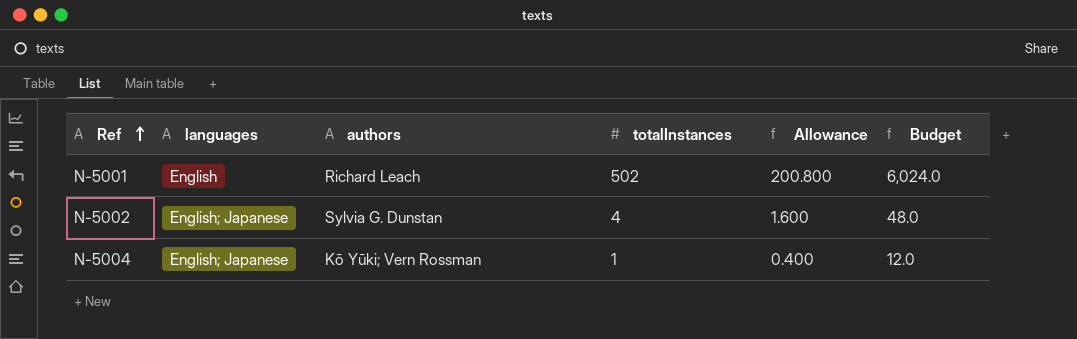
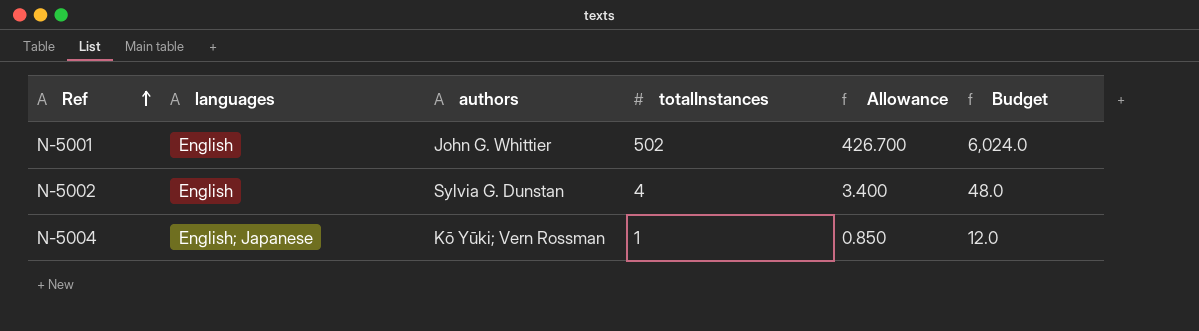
column Allowance | formula: [totalInstances] * 0.4 -> [totalInstances] * 0.85
N-5001 | authors: Richard Leach -> John G. Whittier
N-5002 | languages: English; Japanese -> English

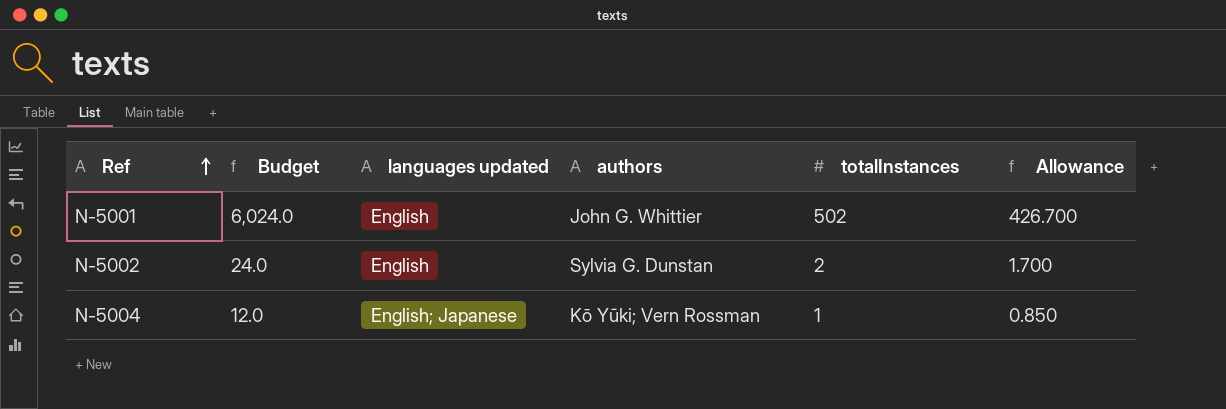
column Budget | position: 6 -> 2
column name: languages -> languages updated
N-5002 | Budget: 48.0 -> 24.0
N-5002 | totalInstances: 4 -> 2
N-5002 | Allowance: 3.400 -> 1.700

